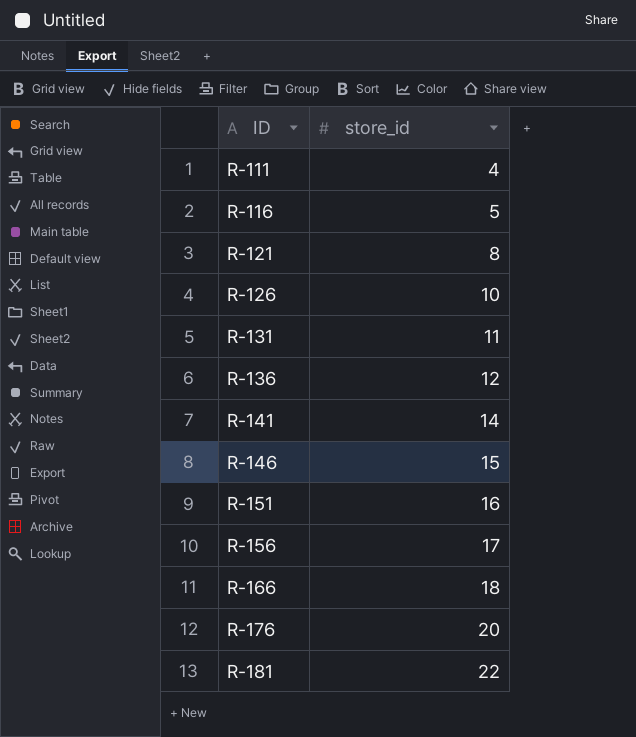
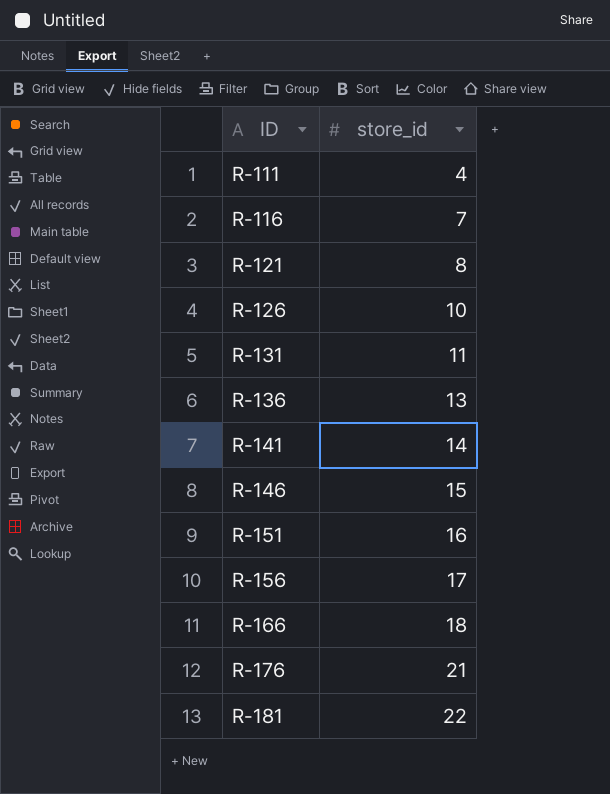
R-116 | store_id: 5 -> 7
R-136 | store_id: 12 -> 13
R-176 | store_id: 20 -> 21

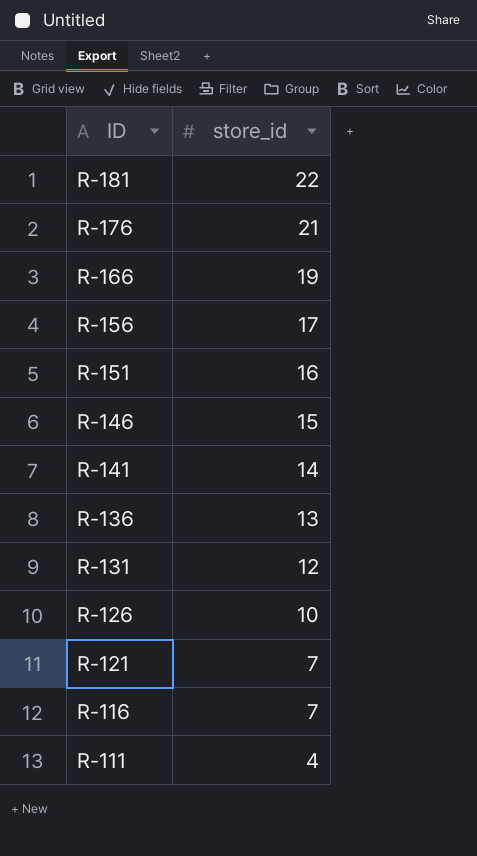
row order: ID ascending -> ID descending
R-166 | store_id: 18 -> 19
R-131 | store_id: 11 -> 12
R-121 | store_id: 8 -> 7

